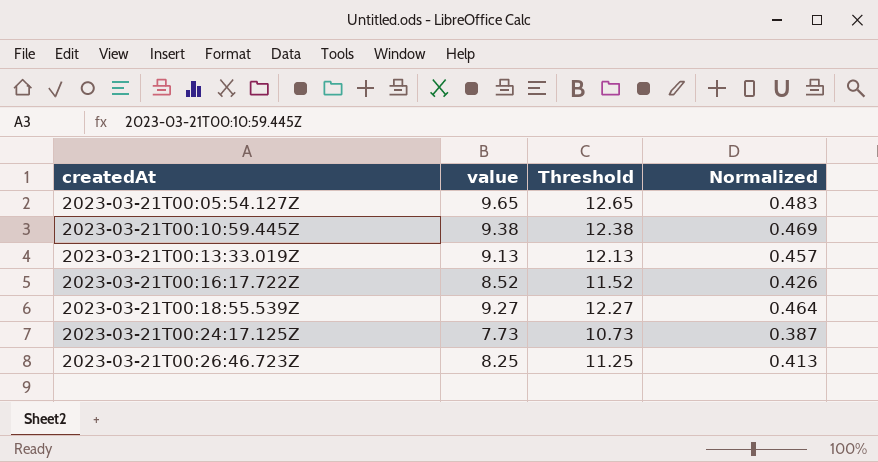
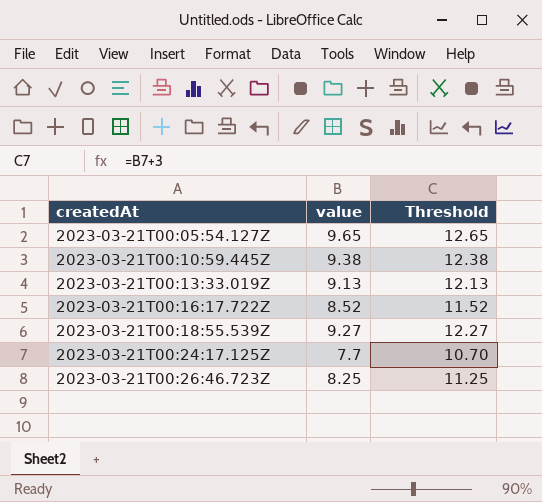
column Normalized | formula: [value] * 0.05 -> none
2023-03-21T00:24:17.125Z | value: 7.73 -> 7.7
2023-03-21T00:24:17.125Z | Threshold: 10.73 -> 10.70

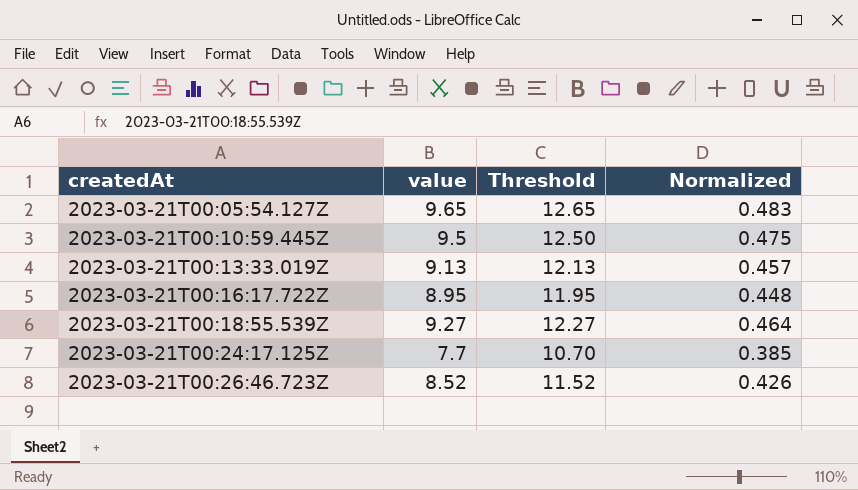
column Normalized | formula: none -> [value] * 0.05
2023-03-21T00:10:59.445Z | value: 9.38 -> 9.5
2023-03-21T00:10:59.445Z | Threshold: 12.38 -> 12.50
2023-03-21T00:16:17.722Z | value: 8.52 -> 8.95
2023-03-21T00:16:17.722Z | Threshold: 11.52 -> 11.95
2023-03-21T00:26:46.723Z | value: 8.25 -> 8.52
2023-03-21T00:26:46.723Z | Threshold: 11.25 -> 11.52

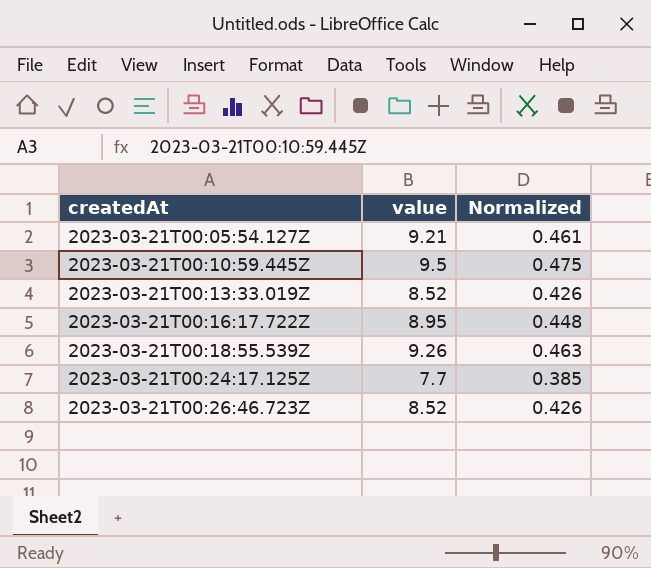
column Threshold | formula: [value] + 3 -> none
2023-03-21T00:05:54.127Z | value: 9.65 -> 9.21
2023-03-21T00:05:54.127Z | Normalized: 0.483 -> 0.461
2023-03-21T00:13:33.019Z | value: 9.13 -> 8.52
2023-03-21T00:13:33.019Z | Normalized: 0.457 -> 0.426
2023-03-21T00:18:55.539Z | value: 9.27 -> 9.26
2023-03-21T00:18:55.539Z | Normalized: 0.464 -> 0.463

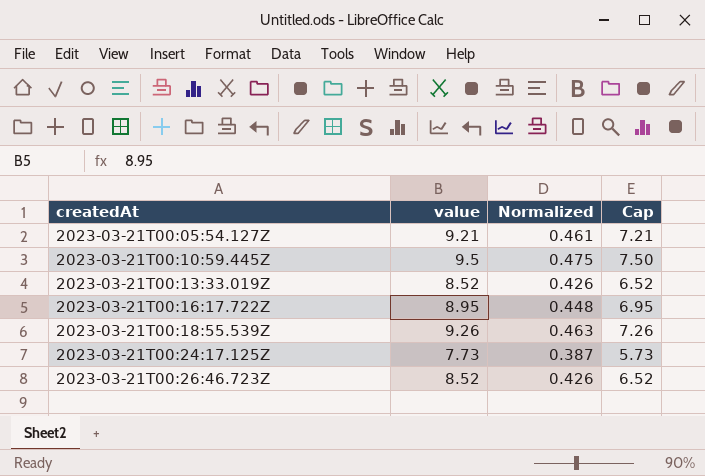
column Cap | formula: none -> [value] - 2
2023-03-21T00:24:17.125Z | value: 7.7 -> 7.73
2023-03-21T00:24:17.125Z | Normalized: 0.385 -> 0.387

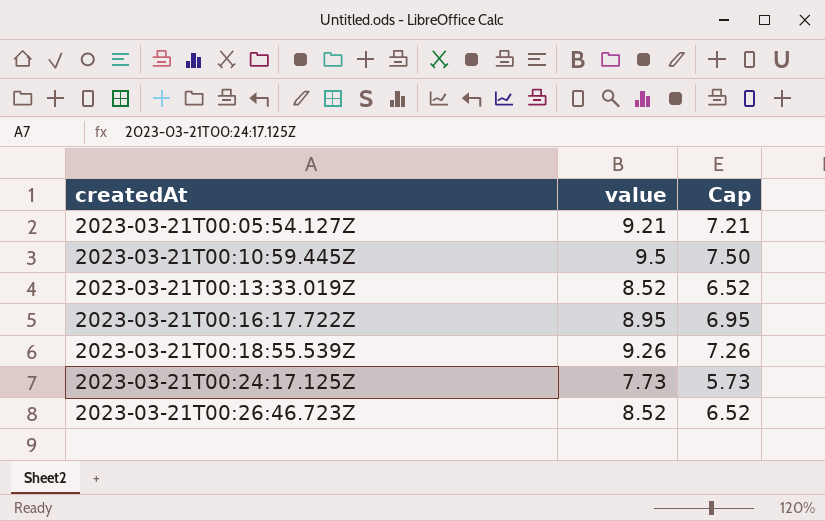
column Normalized | formula: [value] * 0.05 -> none

